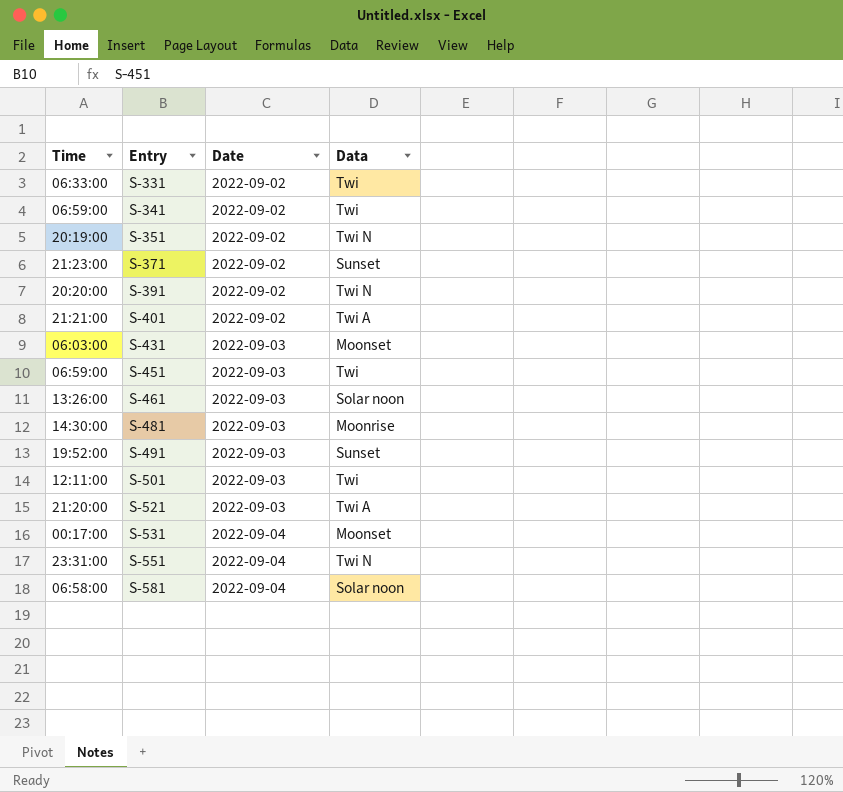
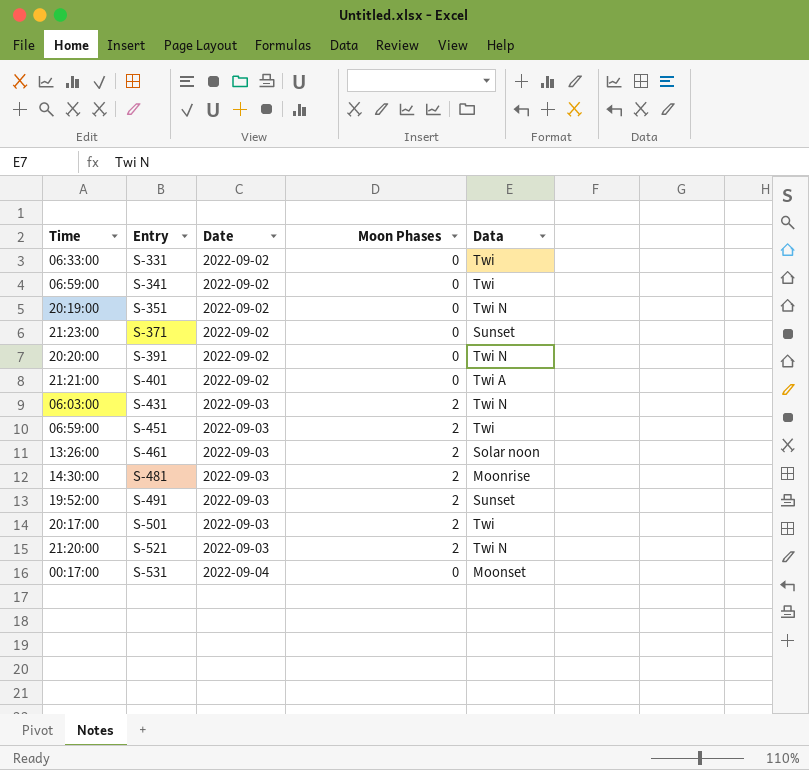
column Moon Phases | position: none -> 4
row S-551: 23:31:00 | 2022-09-04 | Twi N -> none
row S-581: 06:58:00 | 2022-09-04 | Solar noon -> none
S-431 | Data: Moonset -> Twi N
S-501 | Time: 12:11:00 -> 20:17:00
S-521 | Data: Twi A -> Twi N

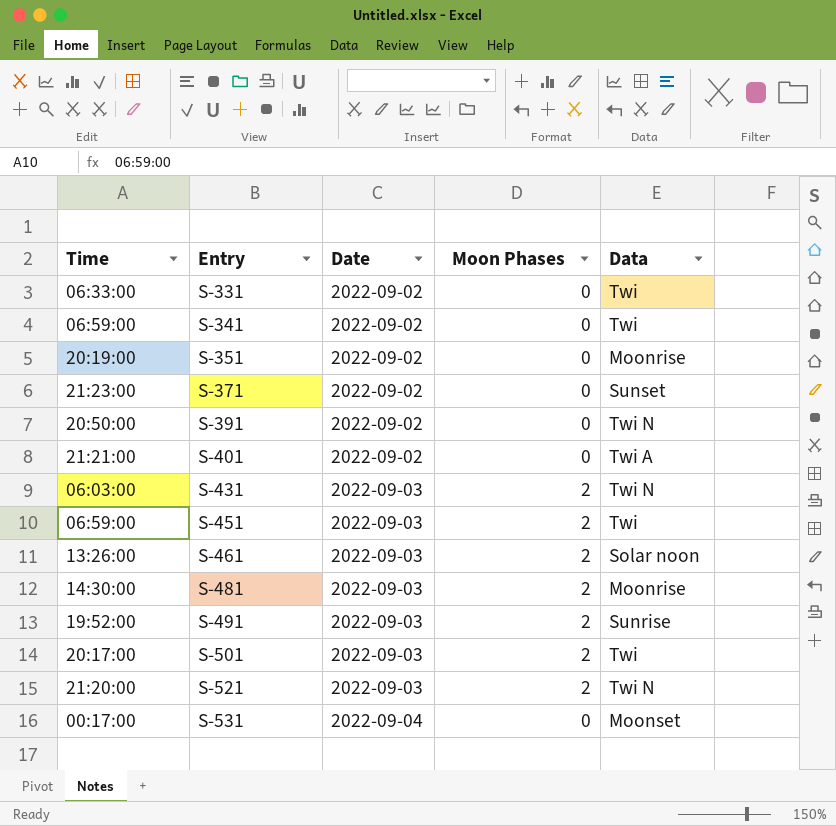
S-351 | Data: Twi N -> Moonrise
S-391 | Time: 20:20:00 -> 20:50:00
S-491 | Data: Sunset -> Sunrise

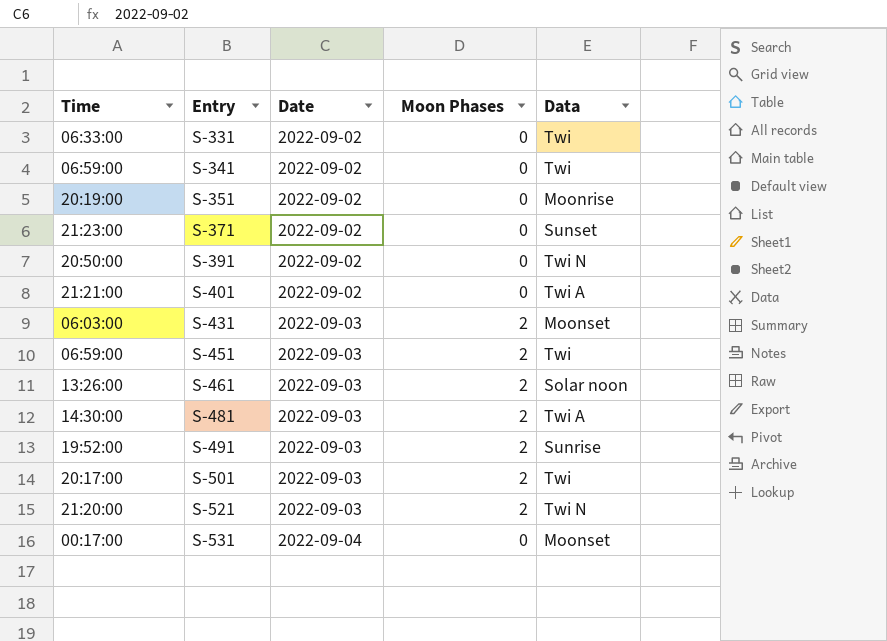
S-431 | Data: Twi N -> Moonset
S-481 | Data: Moonrise -> Twi A

